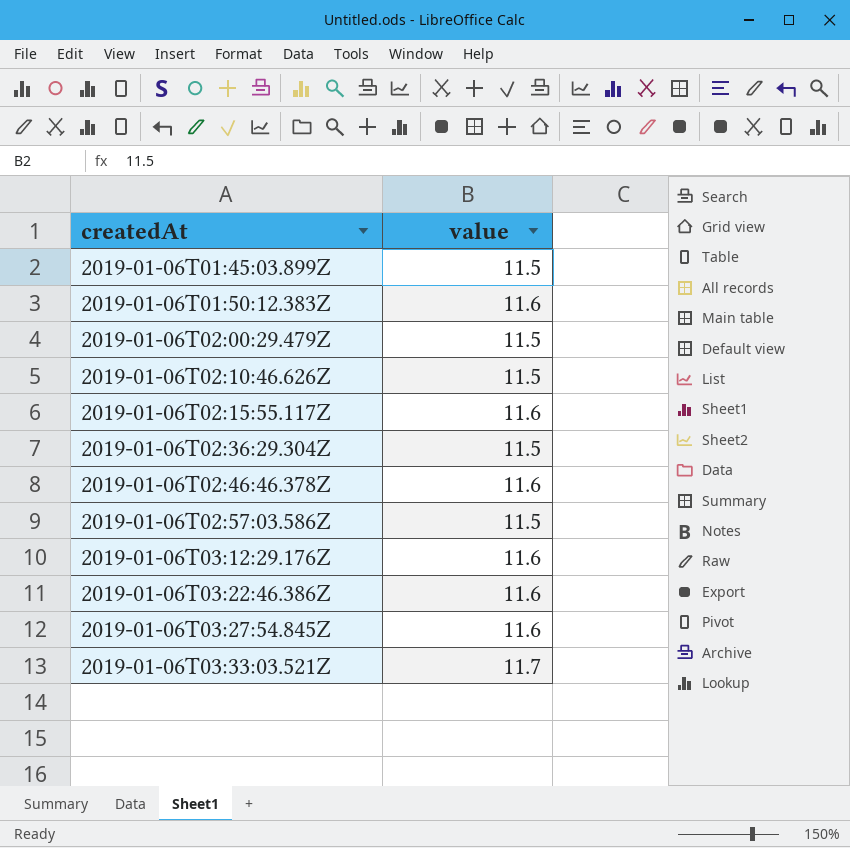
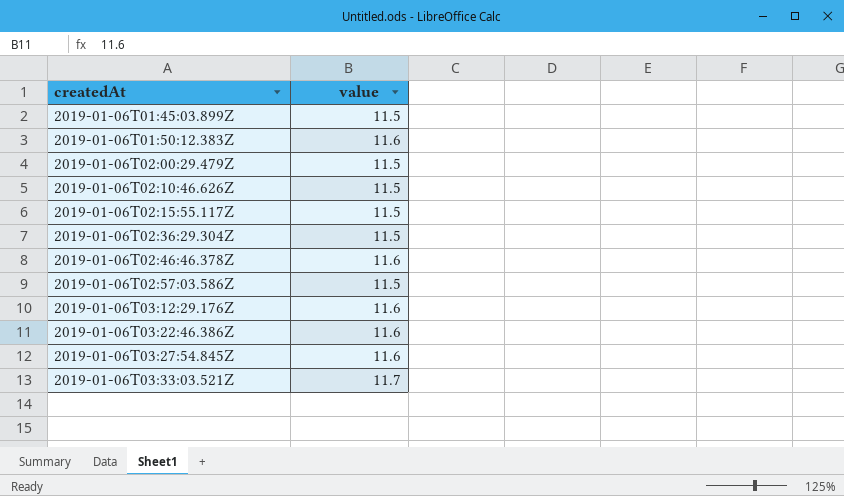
2019-01-06T02:15:55.117Z | value: 11.6 -> 11.5

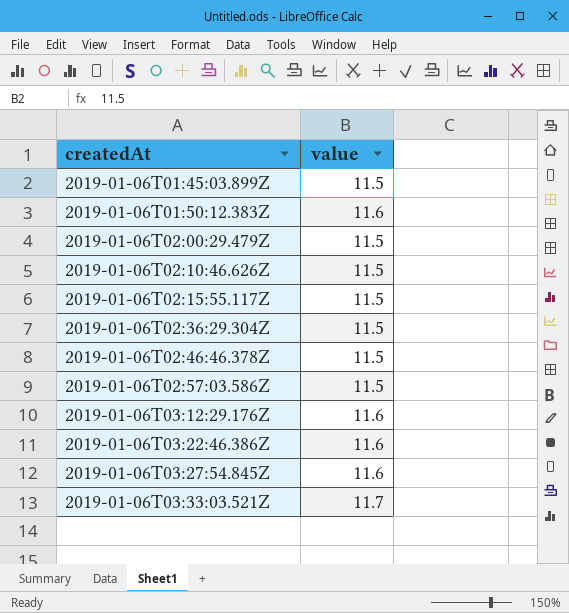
2019-01-06T02:46:46.378Z | value: 11.6 -> 11.5

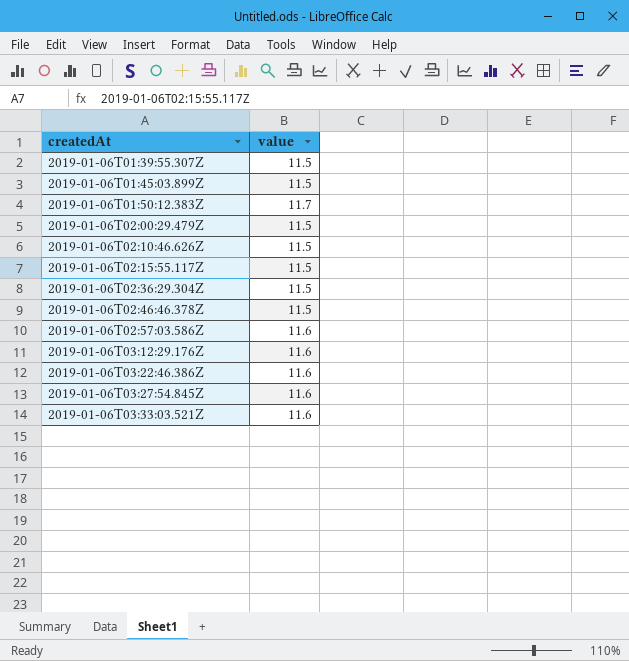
row 2019-01-06T01:39:55.307Z: none -> 11.5
2019-01-06T01:50:12.383Z | value: 11.6 -> 11.7
2019-01-06T02:57:03.586Z | value: 11.5 -> 11.6
2019-01-06T03:33:03.521Z | value: 11.7 -> 11.6

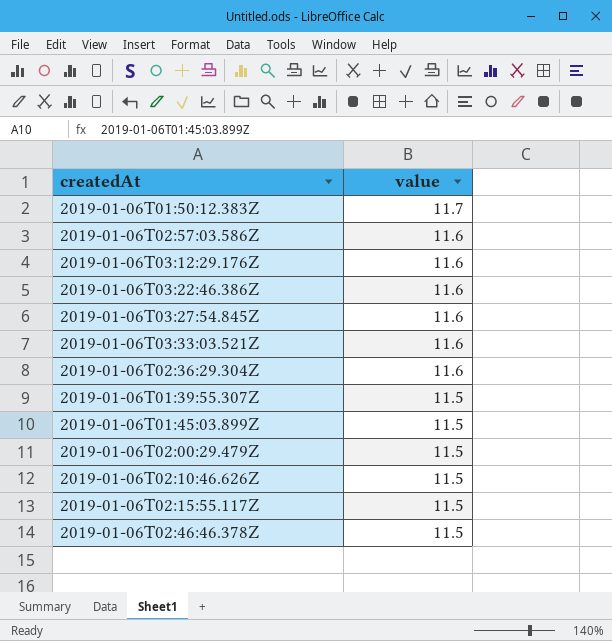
row order: createdAt ascending -> value descending
2019-01-06T02:36:29.304Z | value: 11.5 -> 11.6

